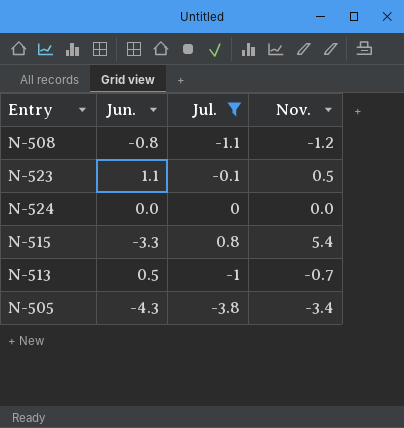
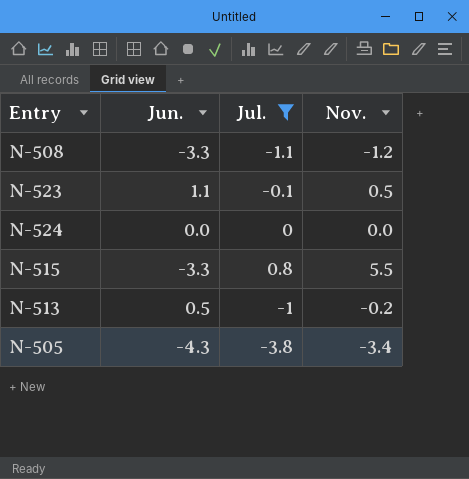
N-508 | Jun.: -0.8 -> -3.3
N-515 | Nov.: 5.4 -> 5.5
N-513 | Nov.: -0.7 -> -0.2

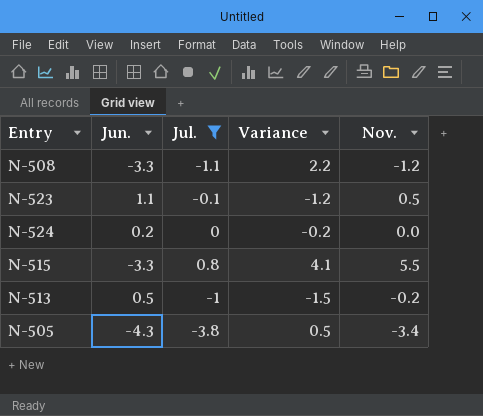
column Variance | formula: none -> [Jul.] - [Jun.]
N-524 | Jun.: 0.0 -> 0.2

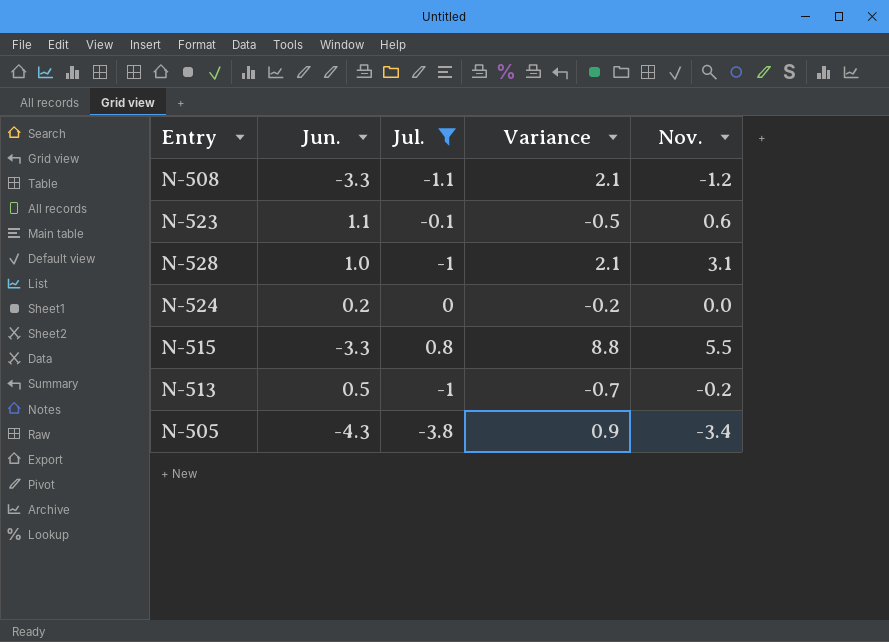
column Variance | formula: [Jul.] - [Jun.] -> [Nov.] - [Jun.]
N-523 | Nov.: 0.5 -> 0.6
row N-528: none -> 1.0 | -1 | 2.1 | 3.1

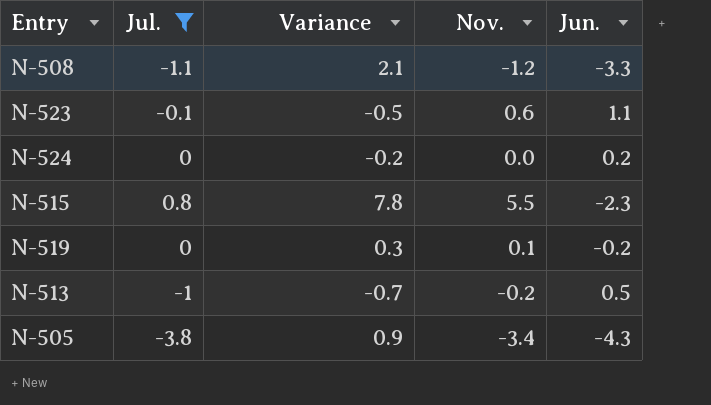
column Jun. | position: 2 -> 5
row N-528: 1.0 | -1 | 2.1 | 3.1 -> none
N-515 | Variance: 8.8 -> 7.8
N-515 | Jun.: -3.3 -> -2.3
row N-519: none -> 0 | 0.3 | 0.1 | -0.2

